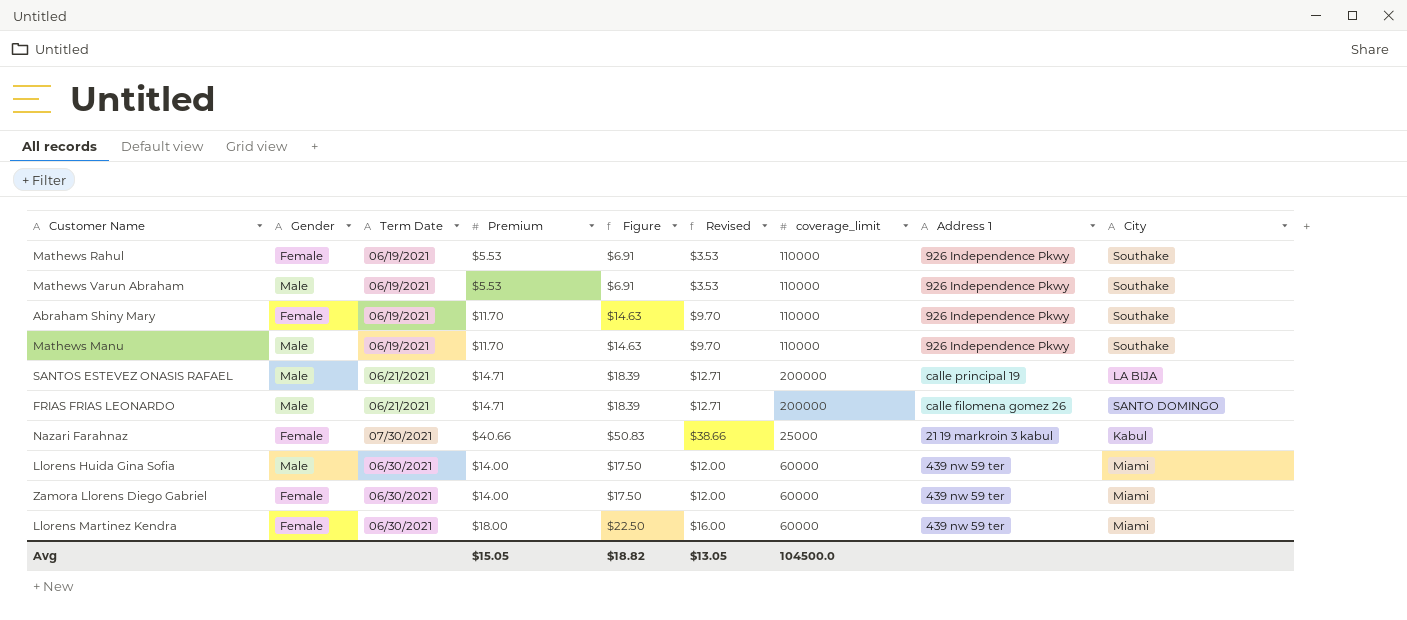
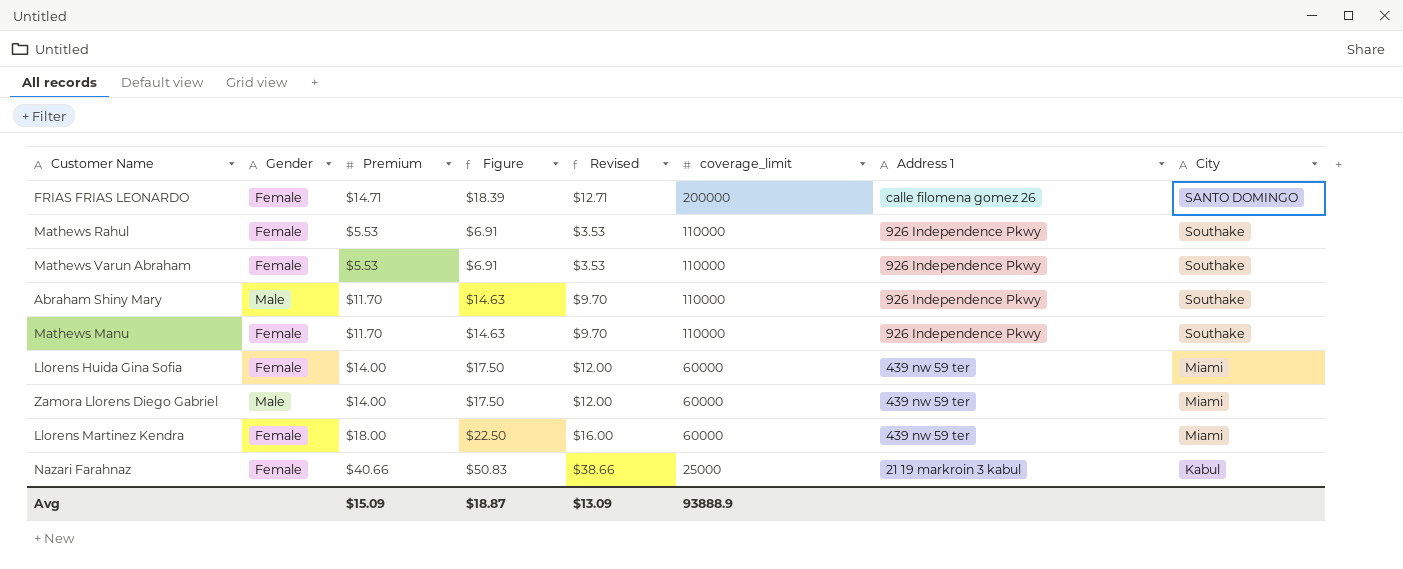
row order: none -> coverage_limit descending
column Term Date | position: 3 -> none
row SANTOS ESTEVEZ ONASIS RAFAEL: Male | 06/21/2021 | $14.71 | $18.39 | $12.71 | 200000 | calle principal 19 | LA BIJA -> none
FRIAS FRIAS LEONARDO | Gender: Male -> Female
Mathews Varun Abraham | Gender: Male -> Female
Abraham Shiny Mary | Gender: Female -> Male
Mathews Manu | Gender: Male -> Female
Llorens Huida Gina Sofia | Gender: Male -> Female
Zamora Llorens Diego Gabriel | Gender: Female -> Male
Avg | Premium: $15.05 -> $15.09
Avg | Figure: $18.82 -> $18.87
Avg | Revised: $13.05 -> $13.09
Avg | coverage_limit: 104500.0 -> 93888.9

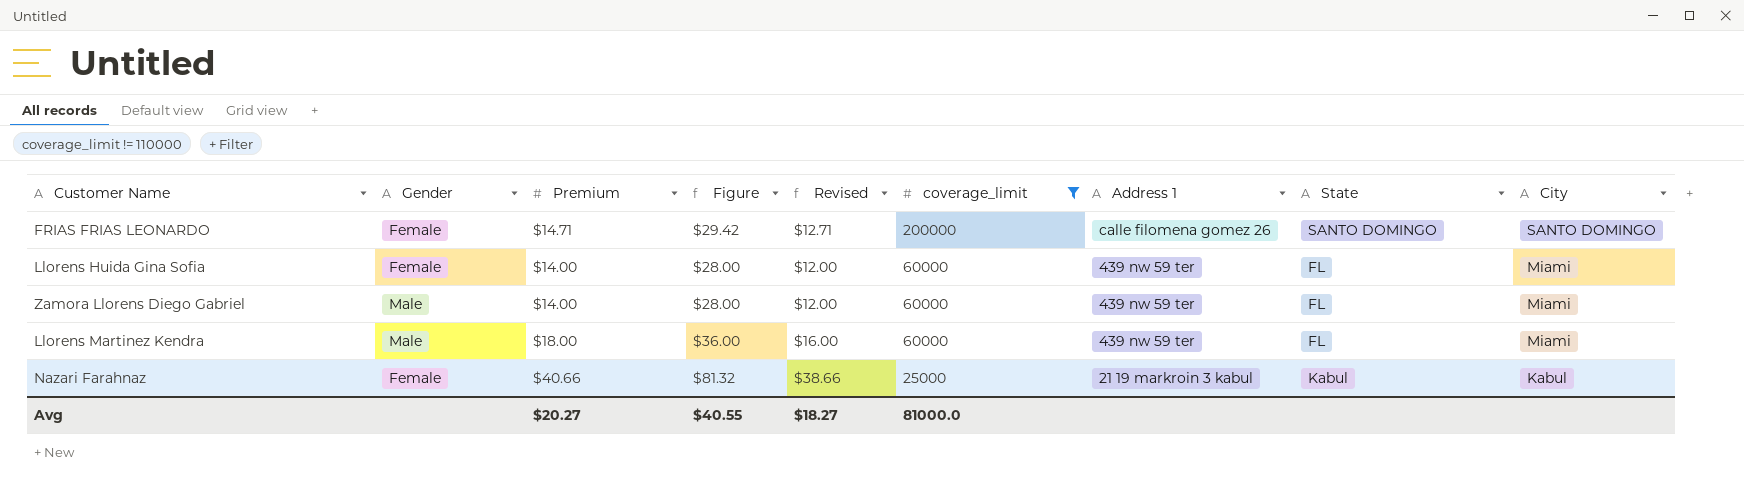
filter: none -> coverage_limit != 110000
column Figure | formula: [Premium] * 1.25 -> [Premium] * 2
column State | position: none -> 8
Llorens Martinez Kendra | Gender: Female -> Male
Avg | Premium: $15.09 -> $20.27
Avg | Figure: $18.87 -> $40.55
Avg | Revised: $13.09 -> $18.27
Avg | coverage_limit: 93888.9 -> 81000.0

